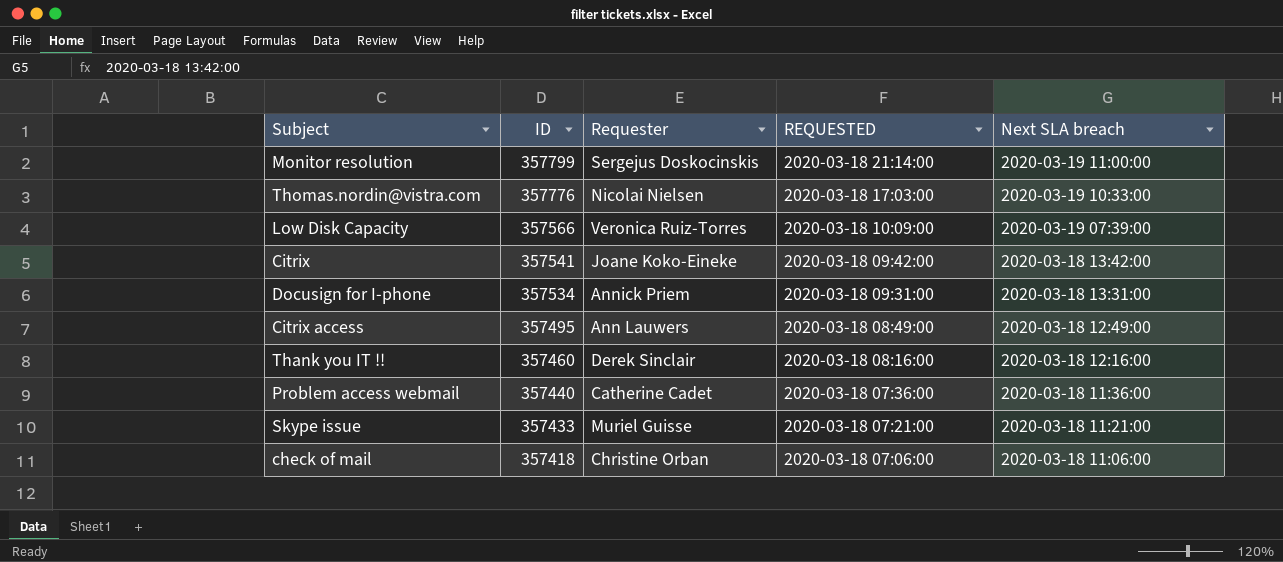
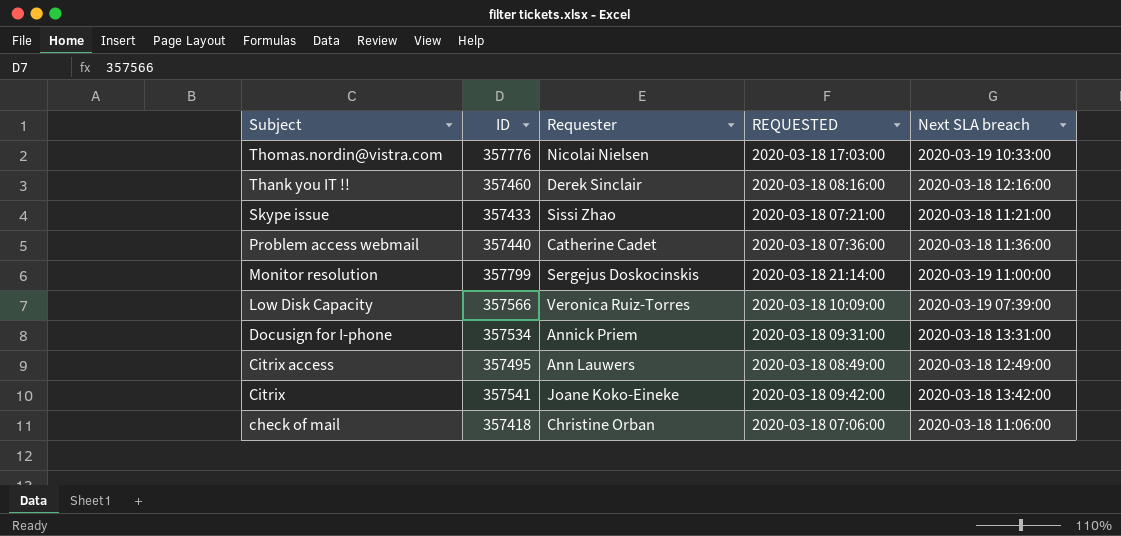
row order: ID descending -> Subject descending
Skype issue | Requester: Muriel Guisse -> Sissi Zhao

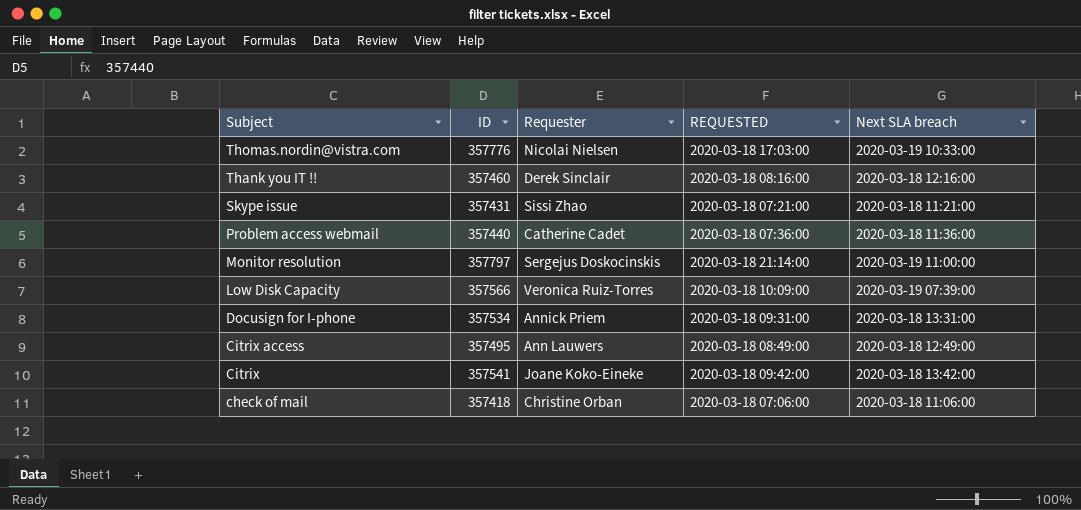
Skype issue | ID: 357433 -> 357431
Monitor resolution | ID: 357799 -> 357797

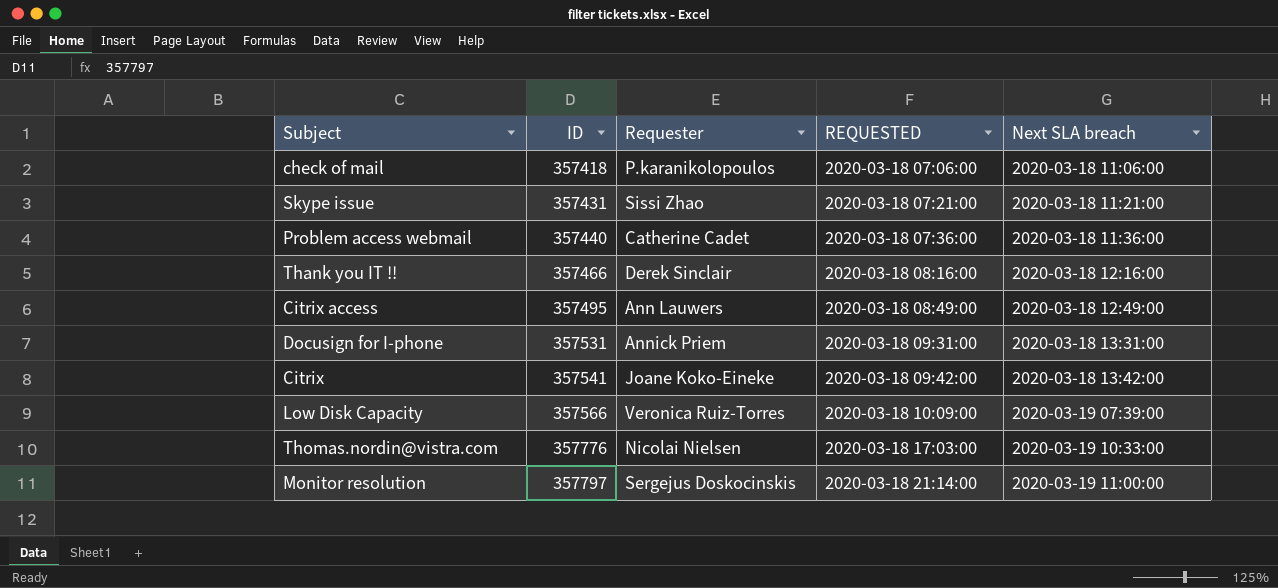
row order: Subject descending -> ID ascending
check of mail | Requester: Christine Orban -> P.karanikolopoulos
Thank you IT !! | ID: 357460 -> 357466
Docusign for I-phone | ID: 357534 -> 357531

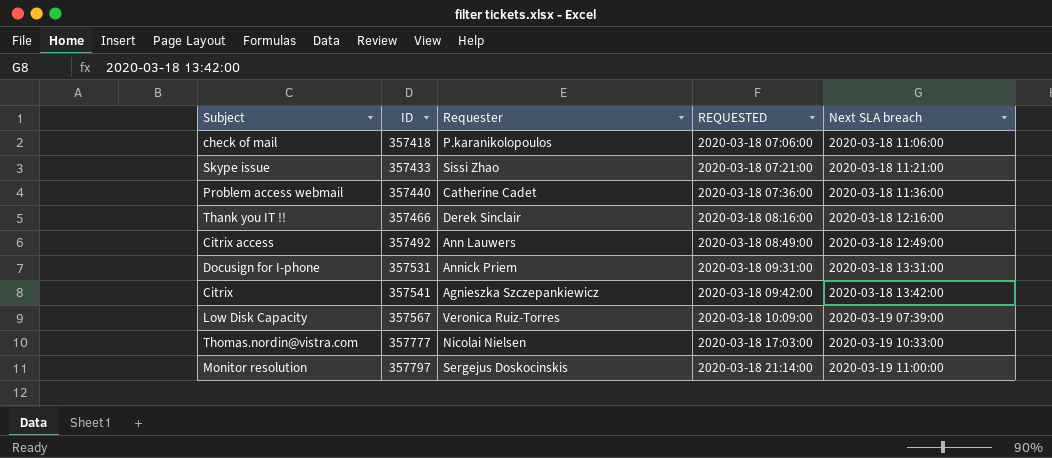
Skype issue | ID: 357431 -> 357433
Citrix access | ID: 357495 -> 357492
Citrix | Requester: Joane Koko-Eineke -> Agnieszka Szczepankiewicz
Low Disk Capacity | ID: 357566 -> 357567
Thomas.nordin@vistra.com | ID: 357776 -> 357777

